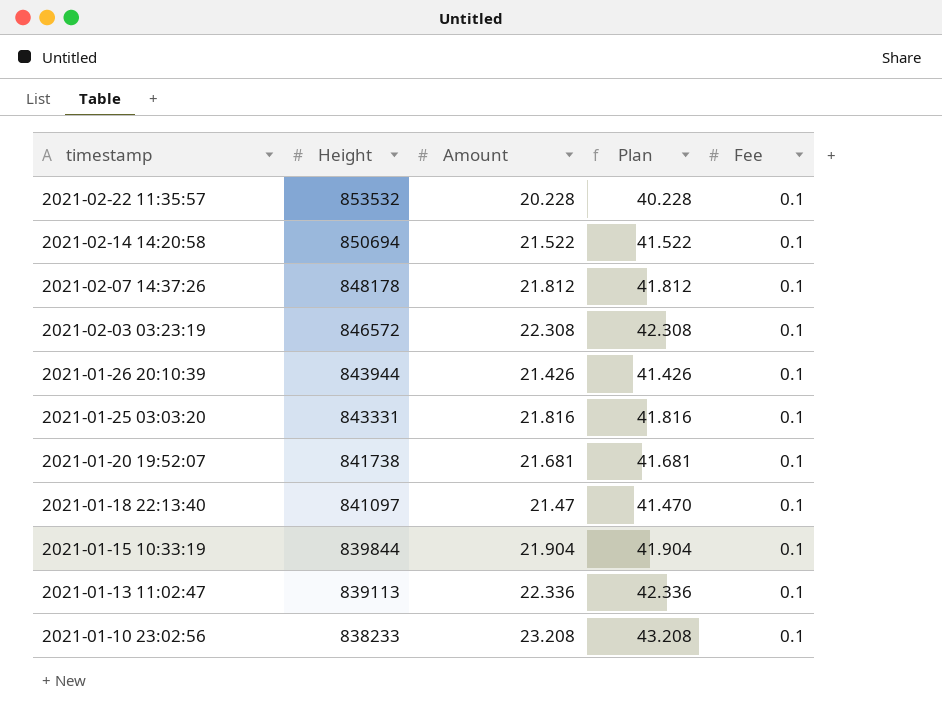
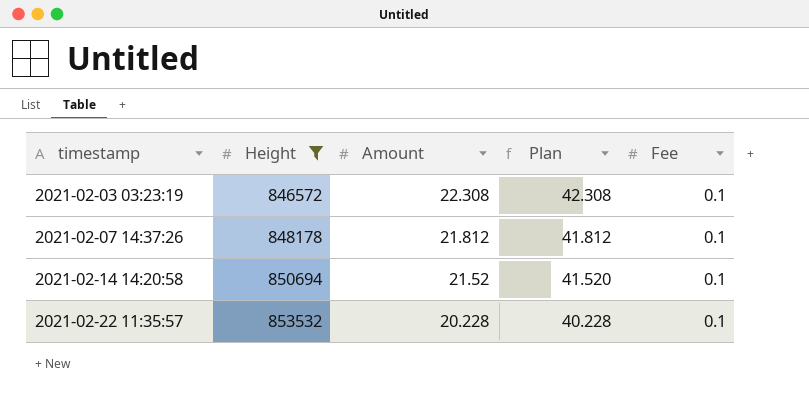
filter: none -> Height >= 846572
row order: timestamp descending -> timestamp ascending
2021-02-14 14:20:58 | Amount: 21.522 -> 21.52
2021-02-14 14:20:58 | Plan: 41.522 -> 41.520

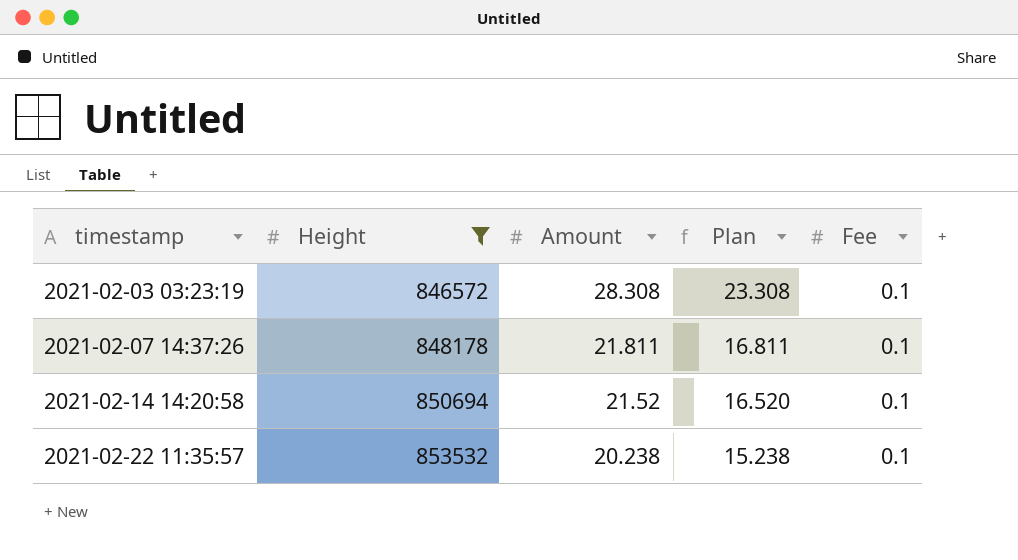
column Plan | formula: [Amount] + 20 -> [Amount] - 5
2021-02-03 03:23:19 | Amount: 22.308 -> 28.308
2021-02-07 14:37:26 | Amount: 21.812 -> 21.811
2021-02-22 11:35:57 | Amount: 20.228 -> 20.238

